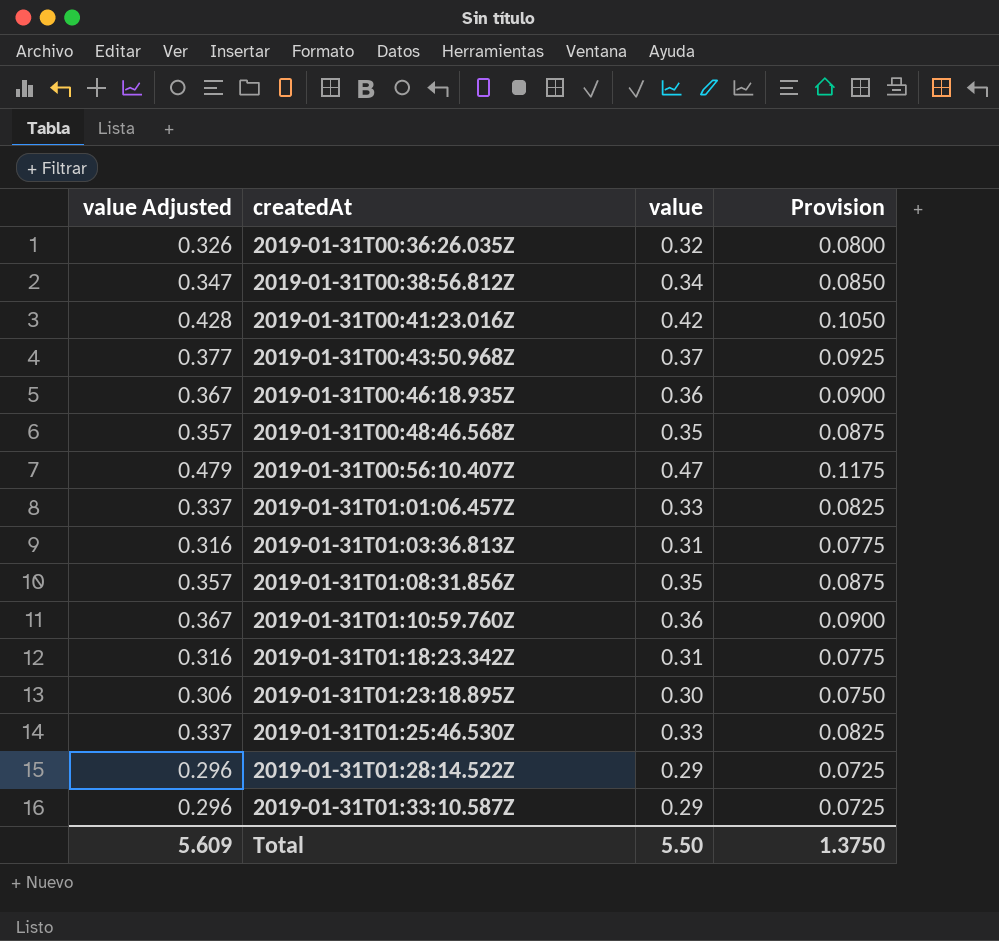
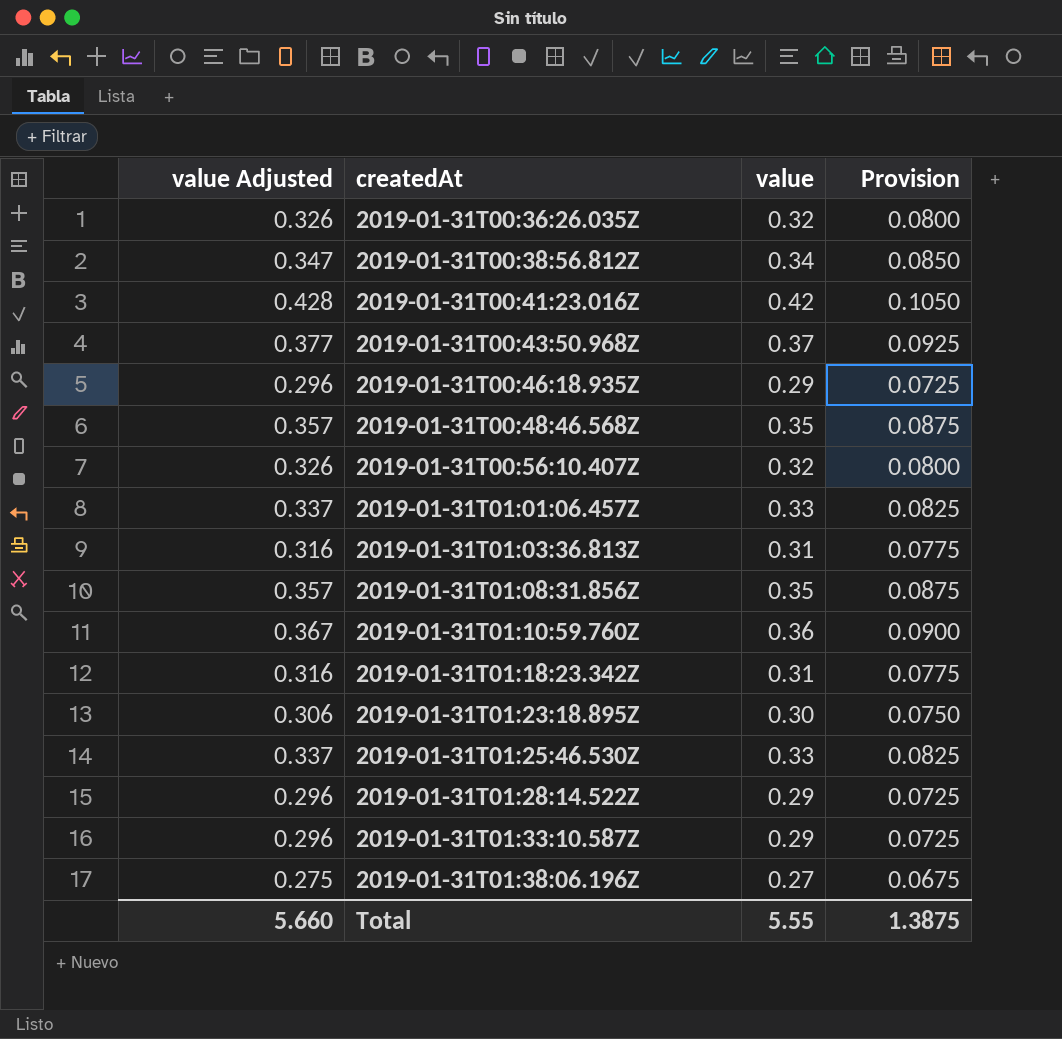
2019-01-31T00:46:18.935Z | value Adjusted: 0.367 -> 0.296
2019-01-31T00:46:18.935Z | value: 0.36 -> 0.29
2019-01-31T00:46:18.935Z | Provision: 0.0900 -> 0.0725
2019-01-31T00:56:10.407Z | value Adjusted: 0.479 -> 0.326
2019-01-31T00:56:10.407Z | value: 0.47 -> 0.32
2019-01-31T00:56:10.407Z | Provision: 0.1175 -> 0.0800
row 2019-01-31T01:38:06.196Z: none -> 0.275 | 0.27 | 0.0675
Total | value Adjusted: 5.609 -> 5.660
Total | value: 5.50 -> 5.55
Total | Provision: 1.3750 -> 1.3875

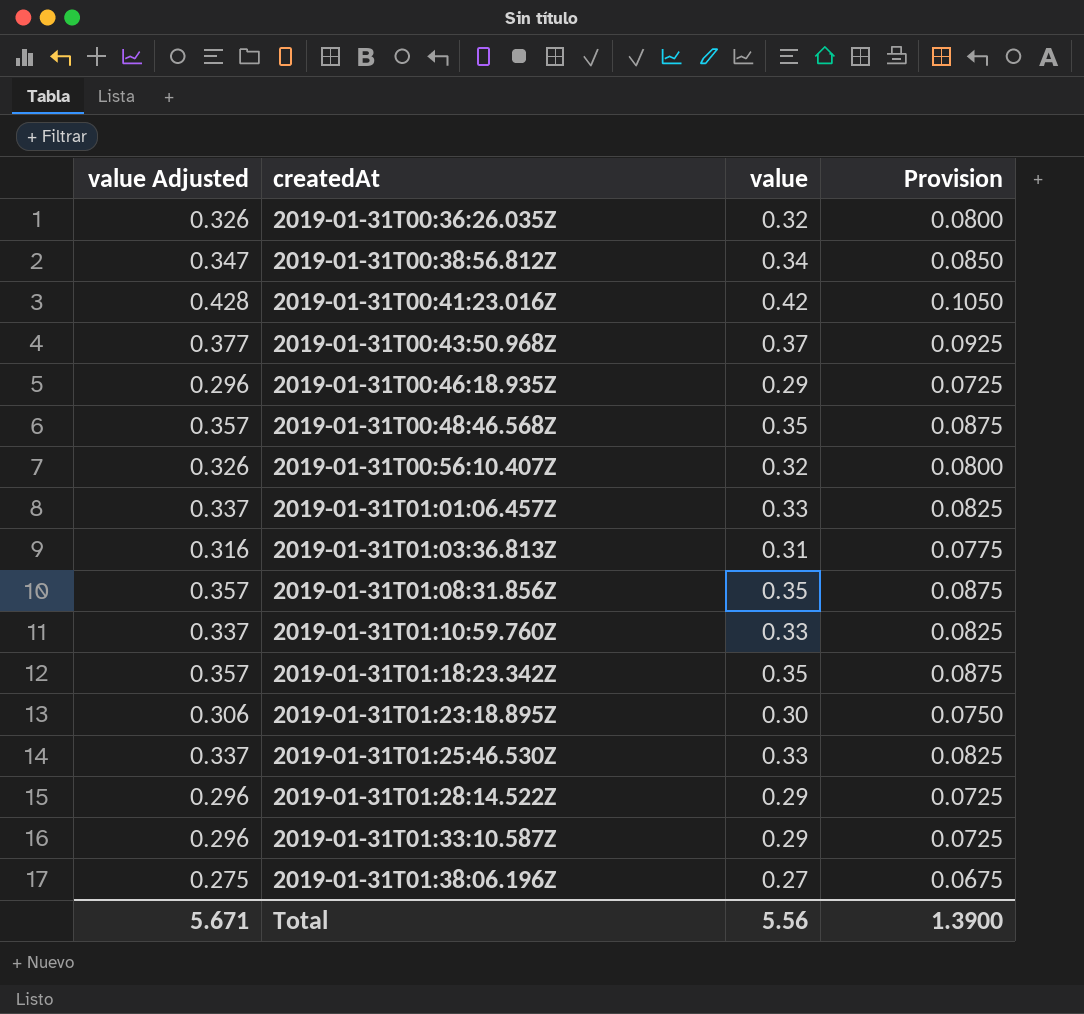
2019-01-31T01:10:59.760Z | value Adjusted: 0.367 -> 0.337
2019-01-31T01:10:59.760Z | value: 0.36 -> 0.33
2019-01-31T01:10:59.760Z | Provision: 0.0900 -> 0.0825
2019-01-31T01:18:23.342Z | value Adjusted: 0.316 -> 0.357
2019-01-31T01:18:23.342Z | value: 0.31 -> 0.35
2019-01-31T01:18:23.342Z | Provision: 0.0775 -> 0.0875
Total | value Adjusted: 5.660 -> 5.671
Total | value: 5.55 -> 5.56
Total | Provision: 1.3875 -> 1.3900

